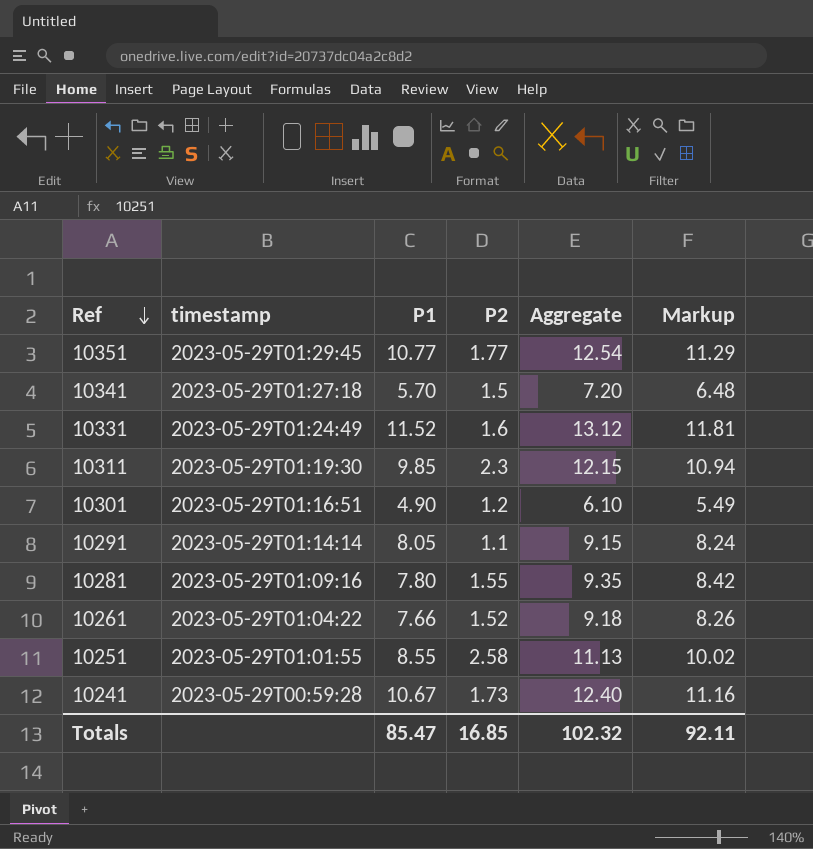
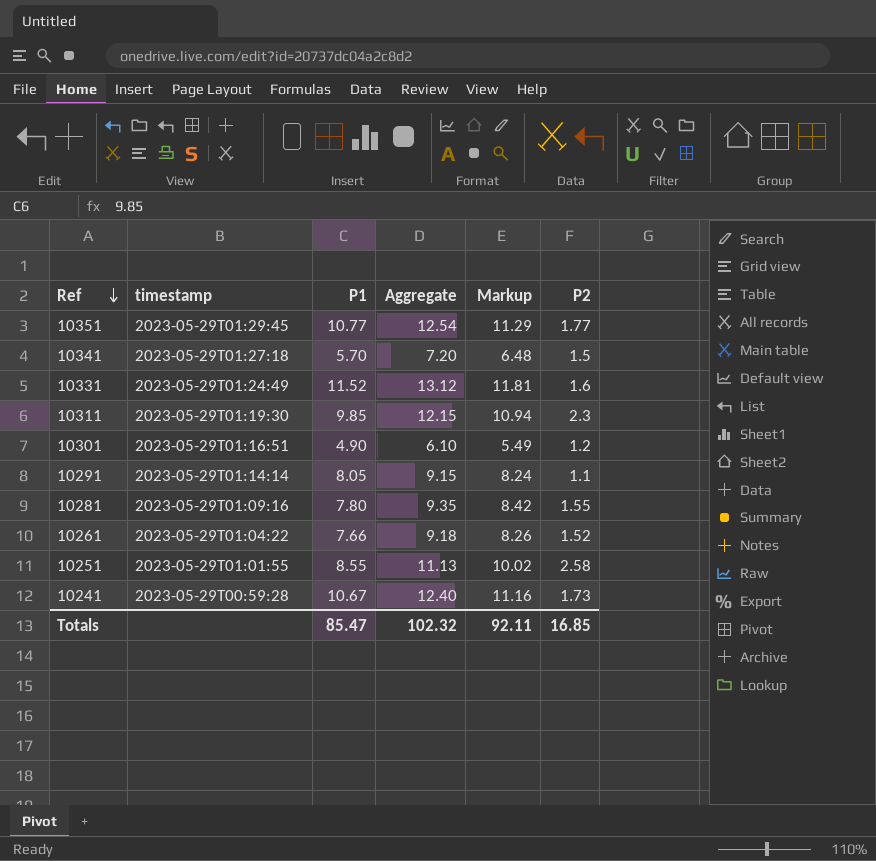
column P2 | position: 4 -> 6

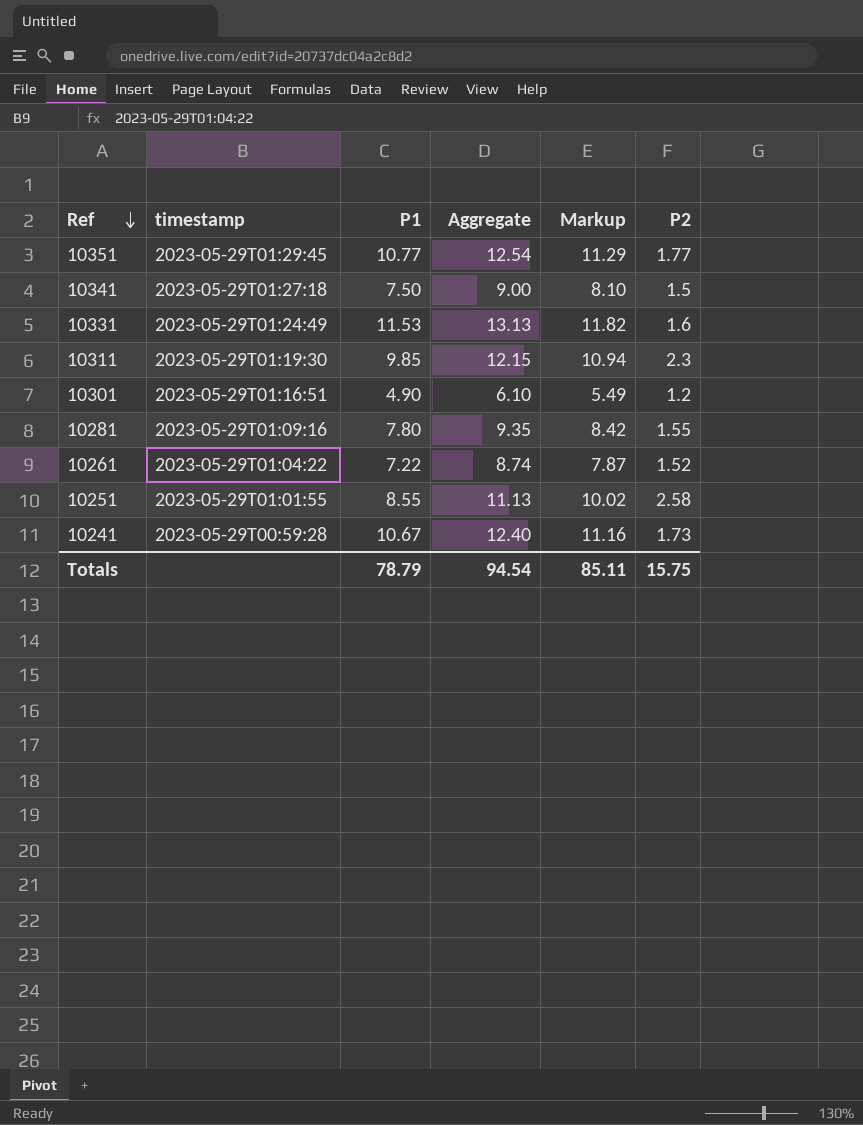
row 10291: 2023-05-29T01:14:14 | 8.05 | 9.15 | 8.24 | 1.1 -> none
10341 | P1: 5.70 -> 7.50
10341 | Aggregate: 7.20 -> 9.00
10341 | Markup: 6.48 -> 8.10
10331 | P1: 11.52 -> 11.53
10331 | Aggregate: 13.12 -> 13.13
10331 | Markup: 11.81 -> 11.82
10261 | P1: 7.66 -> 7.22
10261 | Aggregate: 9.18 -> 8.74
10261 | Markup: 8.26 -> 7.87
Totals | P1: 85.47 -> 78.79
Totals | Aggregate: 102.32 -> 94.54
Totals | Markup: 92.11 -> 85.11
Totals | P2: 16.85 -> 15.75

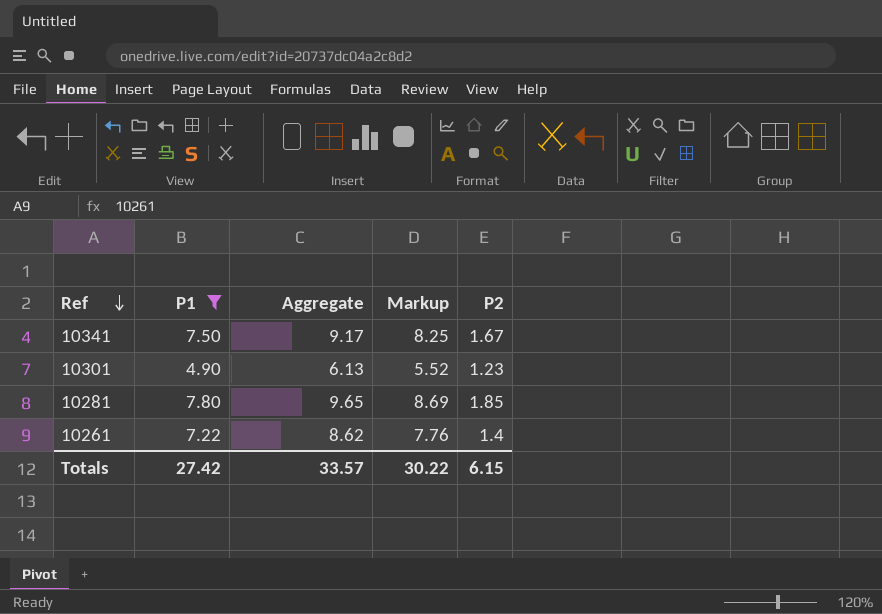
filter: none -> P1 <= 7.80
column timestamp | position: 2 -> none
10341 | Aggregate: 9.00 -> 9.17
10341 | Markup: 8.10 -> 8.25
10341 | P2: 1.5 -> 1.67
10301 | Aggregate: 6.10 -> 6.13
10301 | Markup: 5.49 -> 5.52
10301 | P2: 1.2 -> 1.23
10281 | Aggregate: 9.35 -> 9.65
10281 | Markup: 8.42 -> 8.69
10281 | P2: 1.55 -> 1.85
10261 | Aggregate: 8.74 -> 8.62
10261 | Markup: 7.87 -> 7.76
10261 | P2: 1.52 -> 1.4
Totals | P1: 78.79 -> 27.42
Totals | Aggregate: 94.54 -> 33.57
Totals | Markup: 85.11 -> 30.22
Totals | P2: 15.75 -> 6.15

